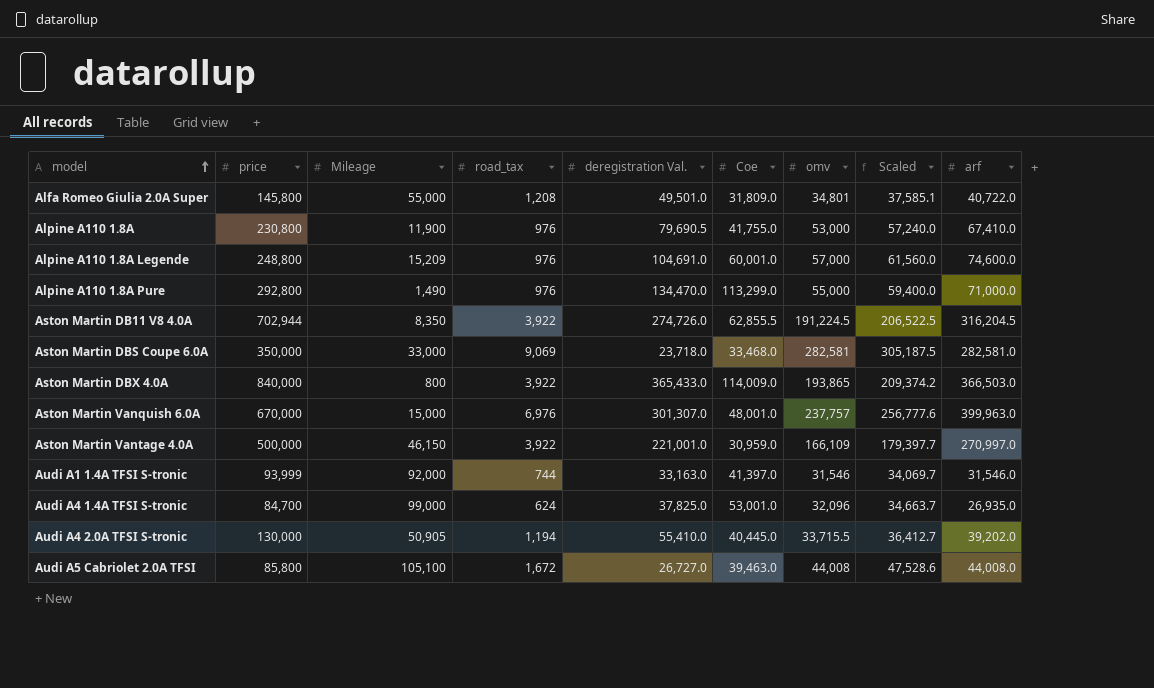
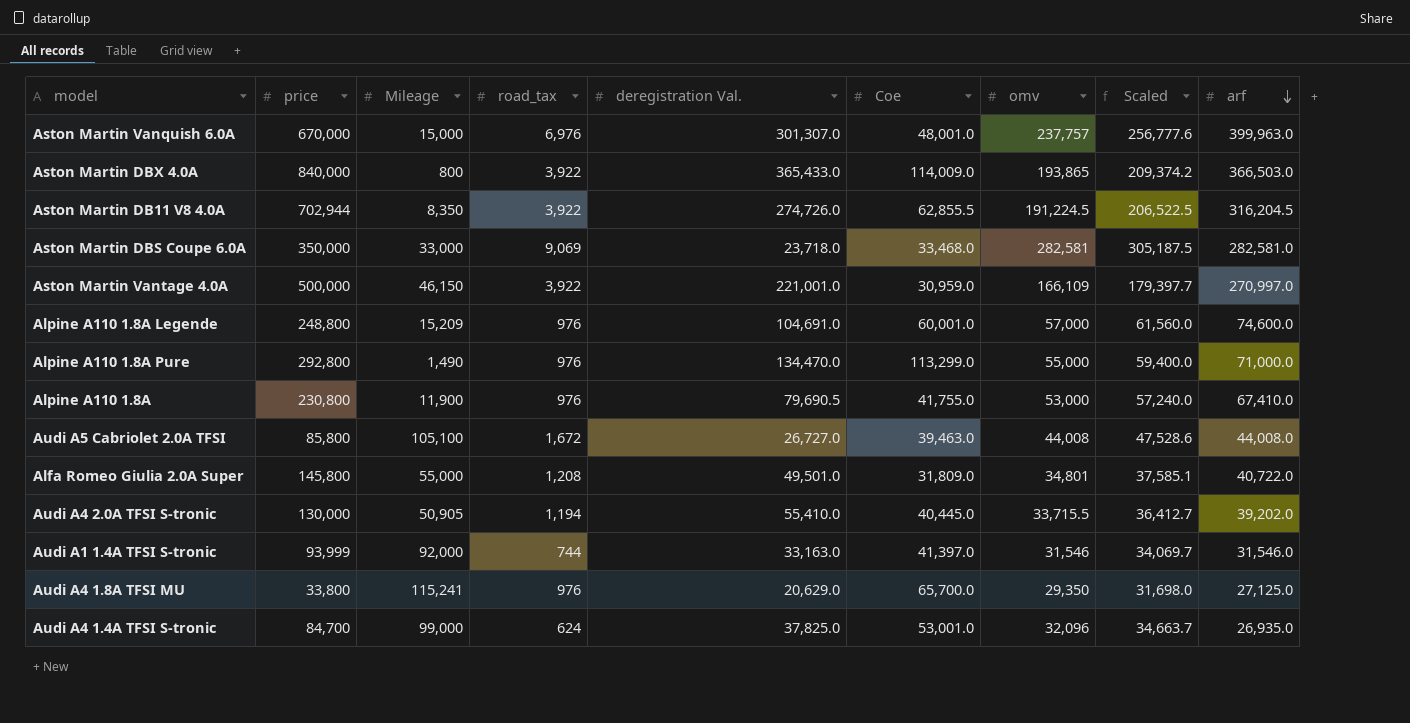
row order: model ascending -> arf descending
row Audi A4 1.8A TFSI MU: none -> 33,800 | 115,241 | 976 | 20,629.0 | 65,700.0 | 29,350 | 31,698.0 | 27,125.0

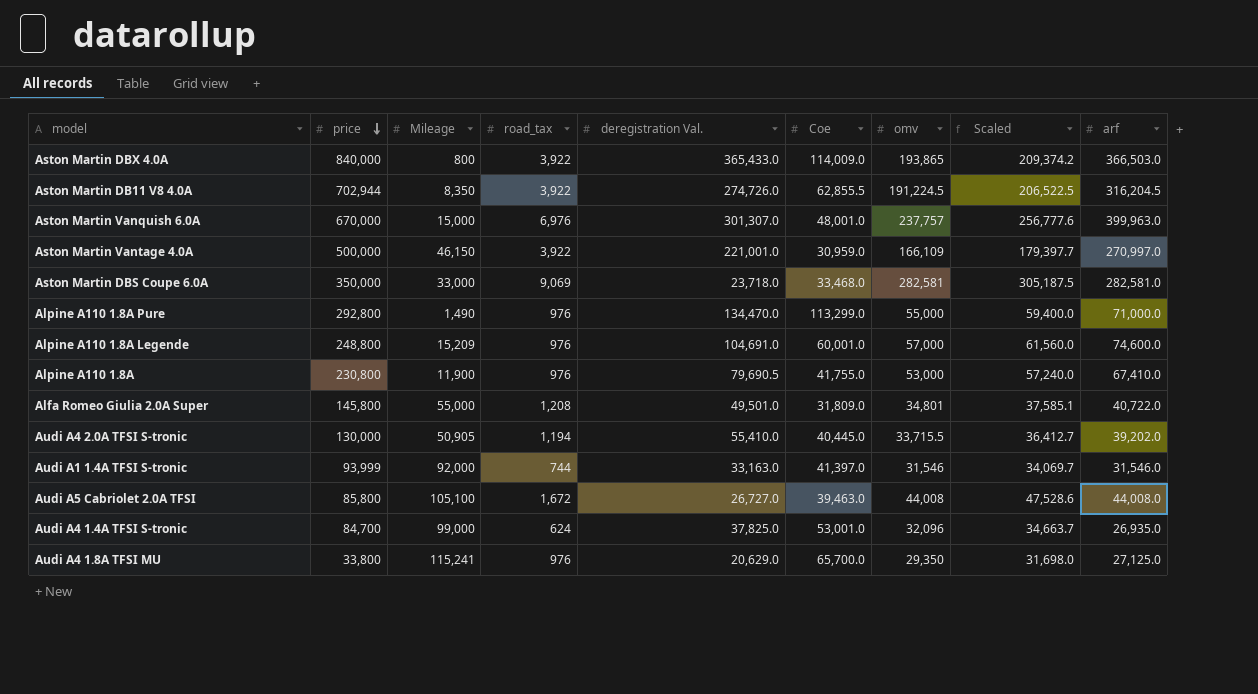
row order: arf descending -> price descending

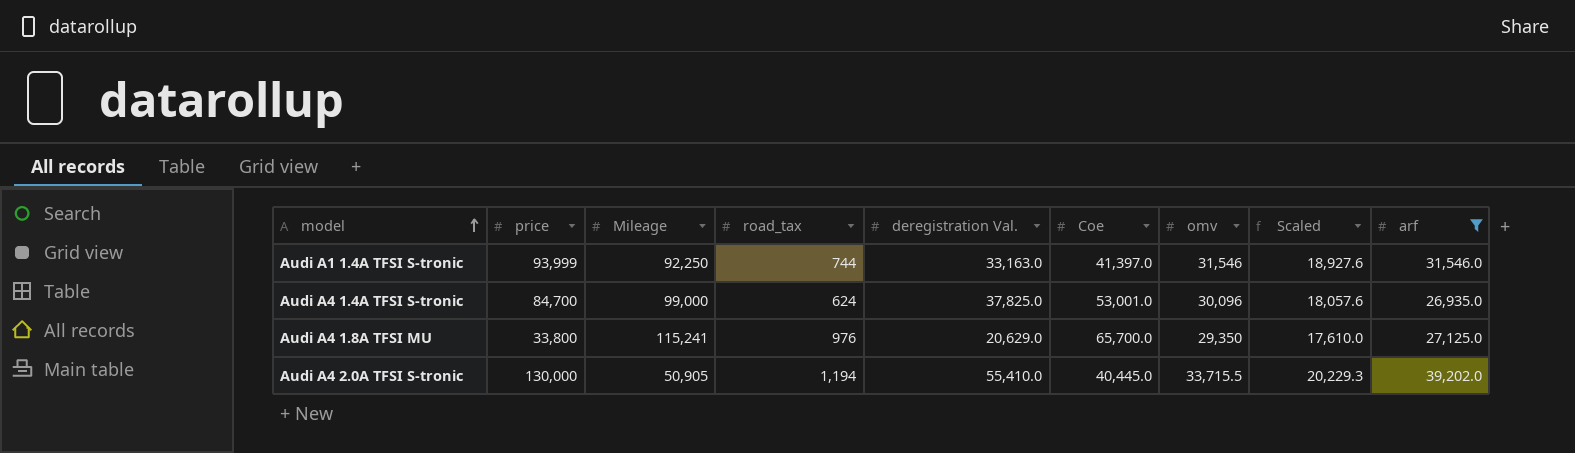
filter: none -> arf <= 39,202.0
row order: price descending -> model ascending
column Scaled | formula: [omv] * 1.08 -> [omv] * 0.6
Audi A1 1.4A TFSI S-tronic | Mileage: 92,000 -> 92,250
Audi A4 1.4A TFSI S-tronic | omv: 32,096 -> 30,096

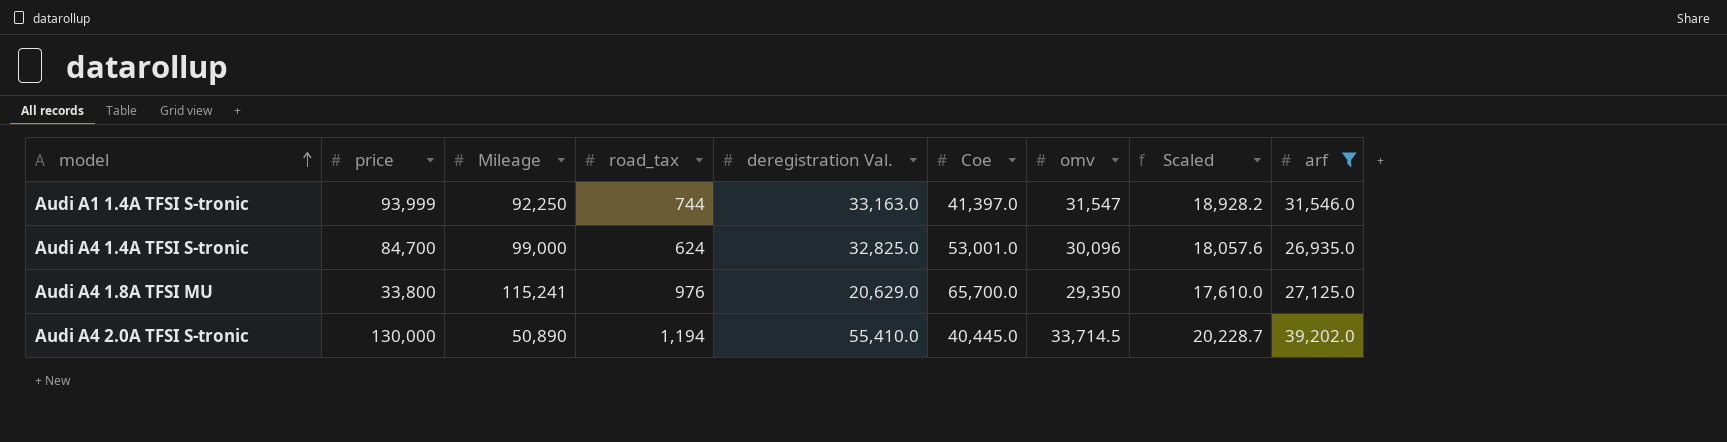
Audi A1 1.4A TFSI S-tronic | omv: 31,546 -> 31,547
Audi A1 1.4A TFSI S-tronic | Scaled: 18,927.6 -> 18,928.2
Audi A4 1.4A TFSI S-tronic | deregistration Val.: 37,825.0 -> 32,825.0
Audi A4 2.0A TFSI S-tronic | Mileage: 50,905 -> 50,890
Audi A4 2.0A TFSI S-tronic | omv: 33,715.5 -> 33,714.5
Audi A4 2.0A TFSI S-tronic | Scaled: 20,229.3 -> 20,228.7

